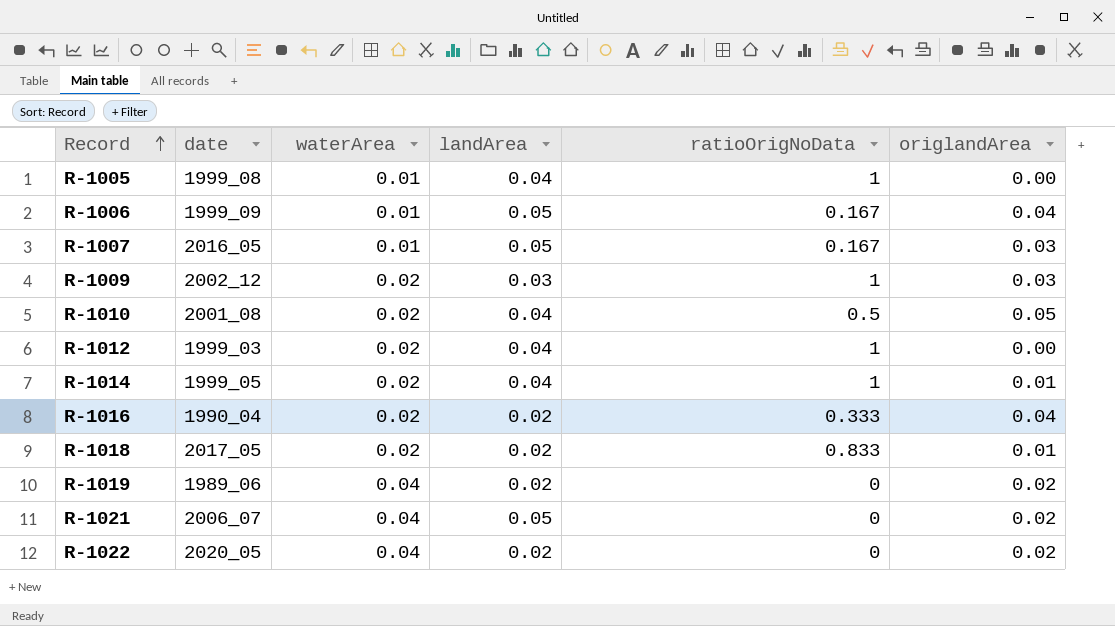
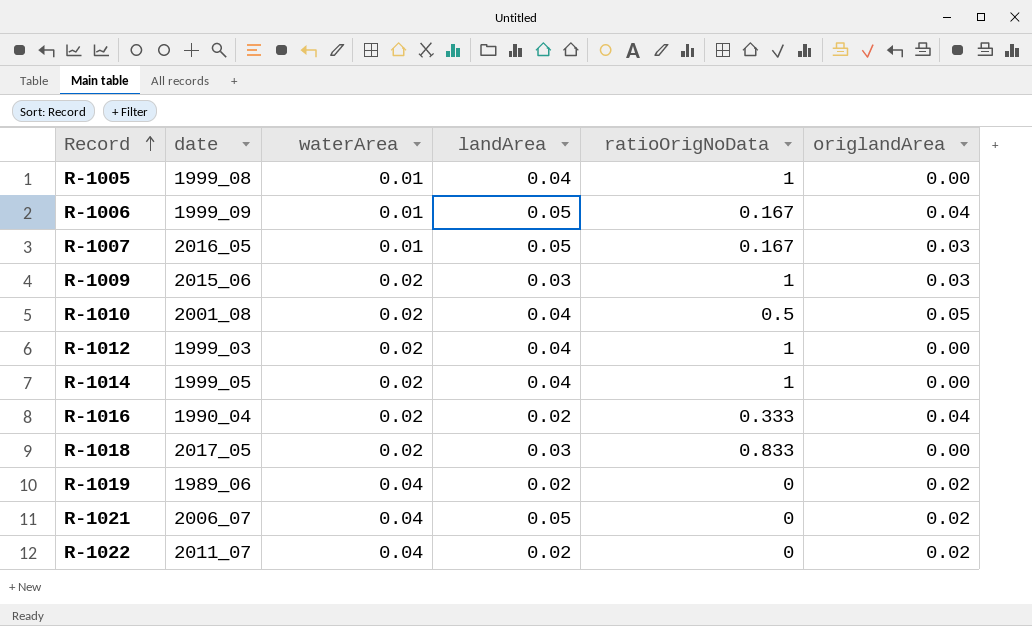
R-1009 | date: 2002_12 -> 2015_06
R-1014 | origlandArea: 0.01 -> 0.00
R-1018 | landArea: 0.02 -> 0.03
R-1018 | origlandArea: 0.01 -> 0.00
R-1022 | date: 2020_05 -> 2011_07

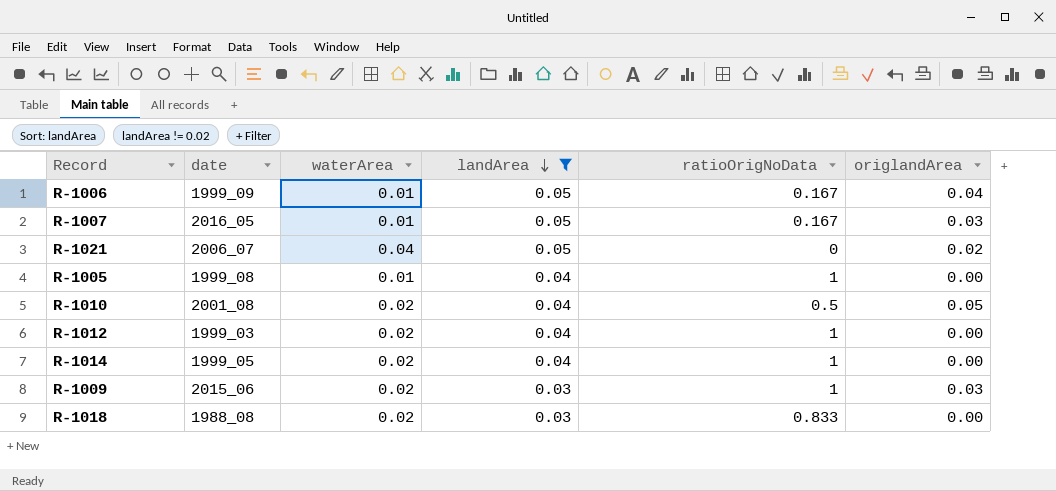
filter: none -> landArea != 0.02
row order: Record ascending -> landArea descending
R-1018 | date: 2017_05 -> 1988_08

